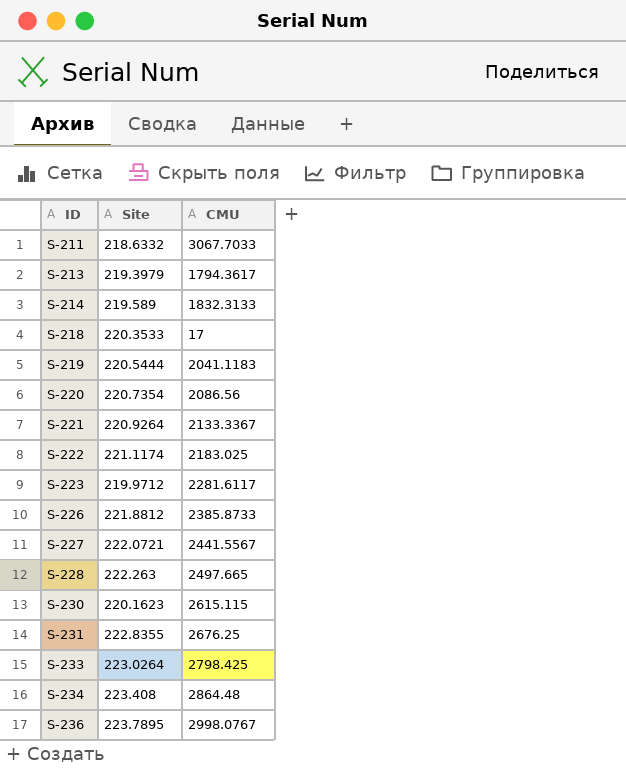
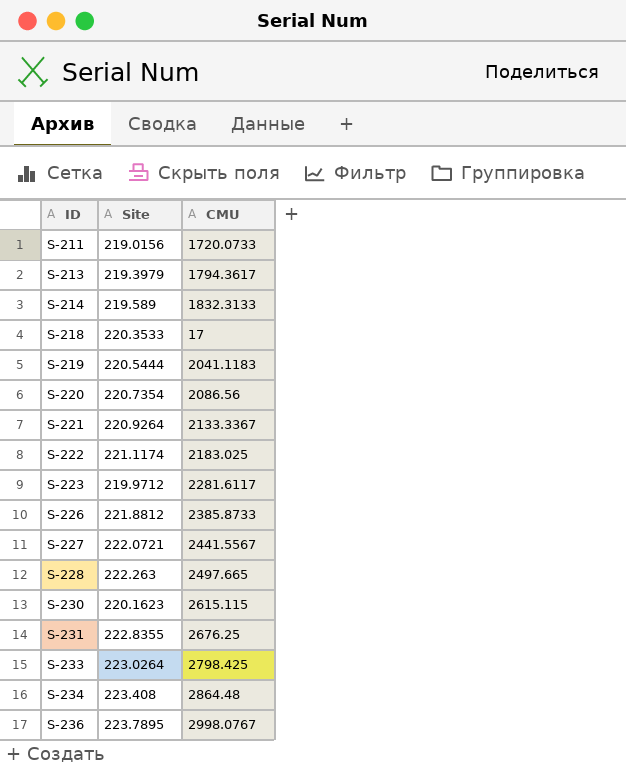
S-211 | Site: 218.6332 -> 219.0156
S-211 | CMU: 3067.7033 -> 1720.0733

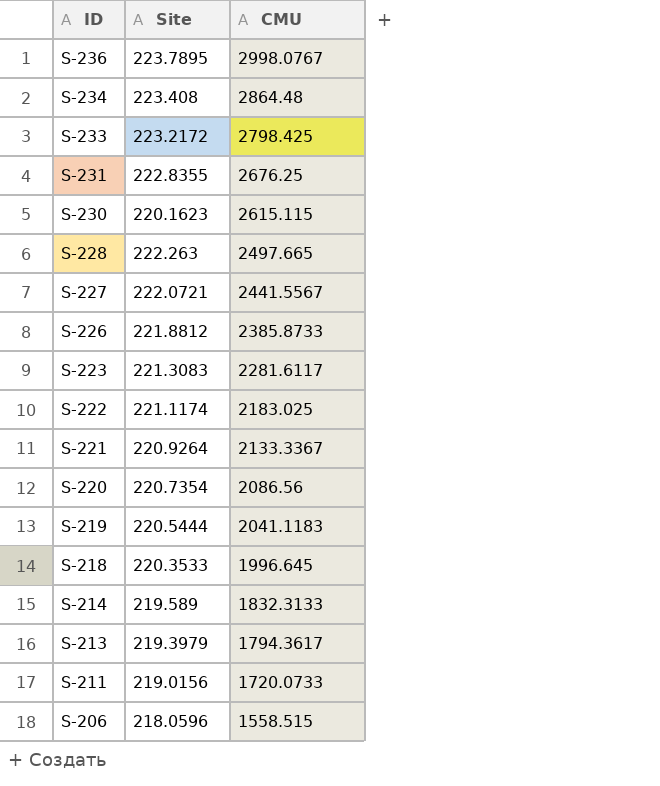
row order: ID ascending -> ID descending
S-233 | Site: 223.0264 -> 223.2172
S-223 | Site: 219.9712 -> 221.3083
S-218 | CMU: 17 -> 1996.645
row S-206: none -> 218.0596 | 1558.515

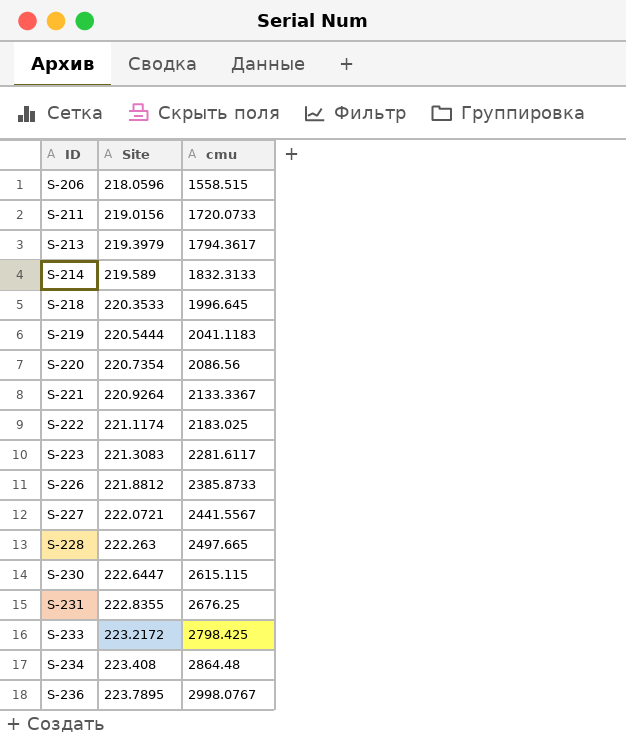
row order: ID descending -> ID ascending
column name: CMU -> cmu
S-230 | Site: 220.1623 -> 222.6447

